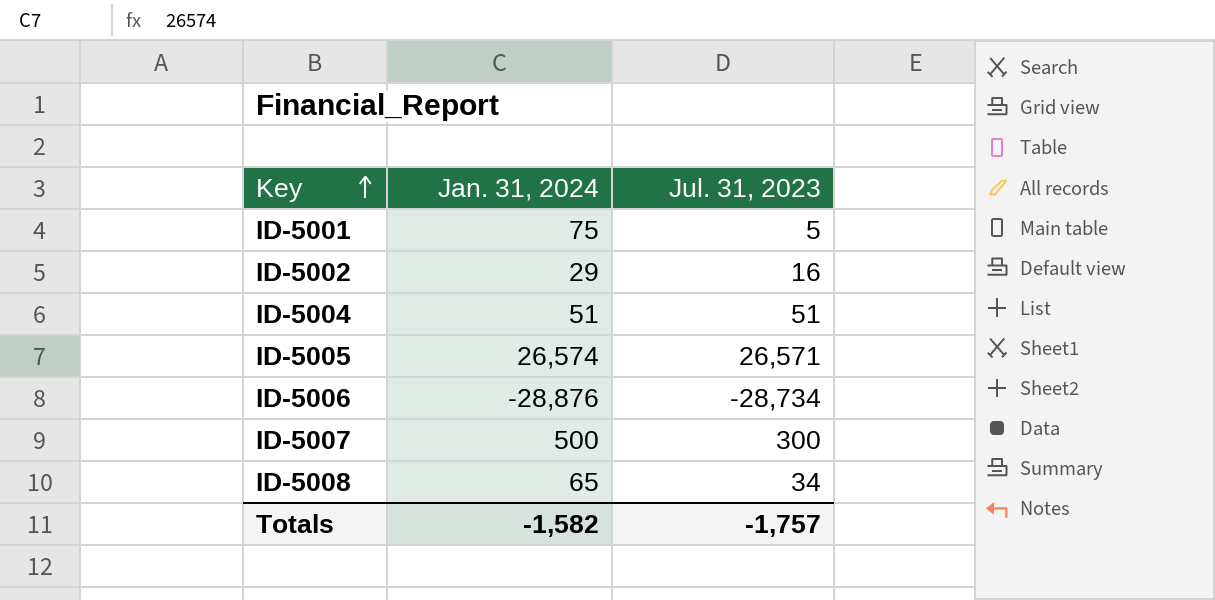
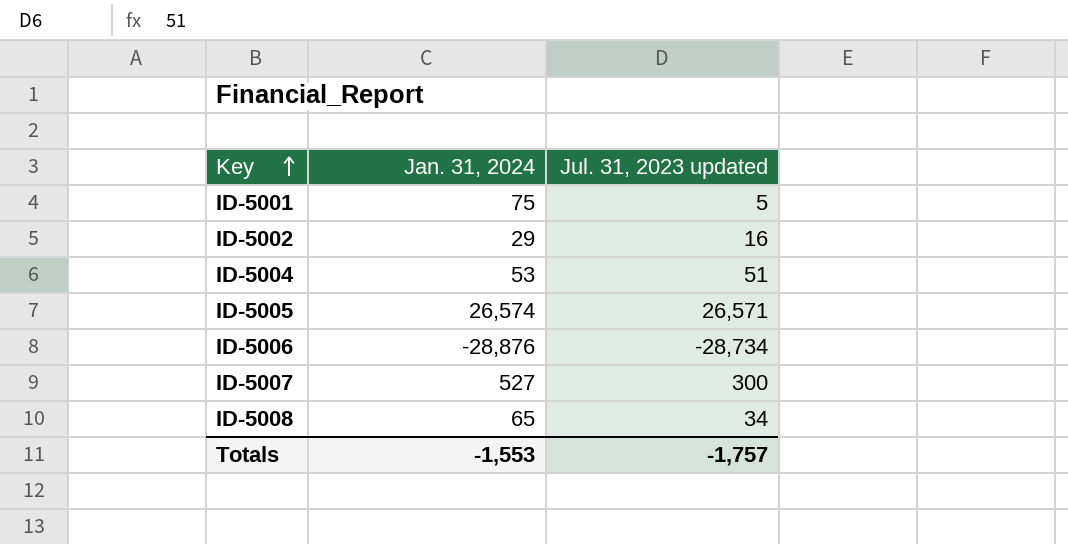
column name: Jul. 31, 2023 -> Jul. 31, 2023 updated
ID-5004 | Jan. 31, 2024: 51 -> 53
ID-5007 | Jan. 31, 2024: 500 -> 527
Totals | Jan. 31, 2024: -1,582 -> -1,553

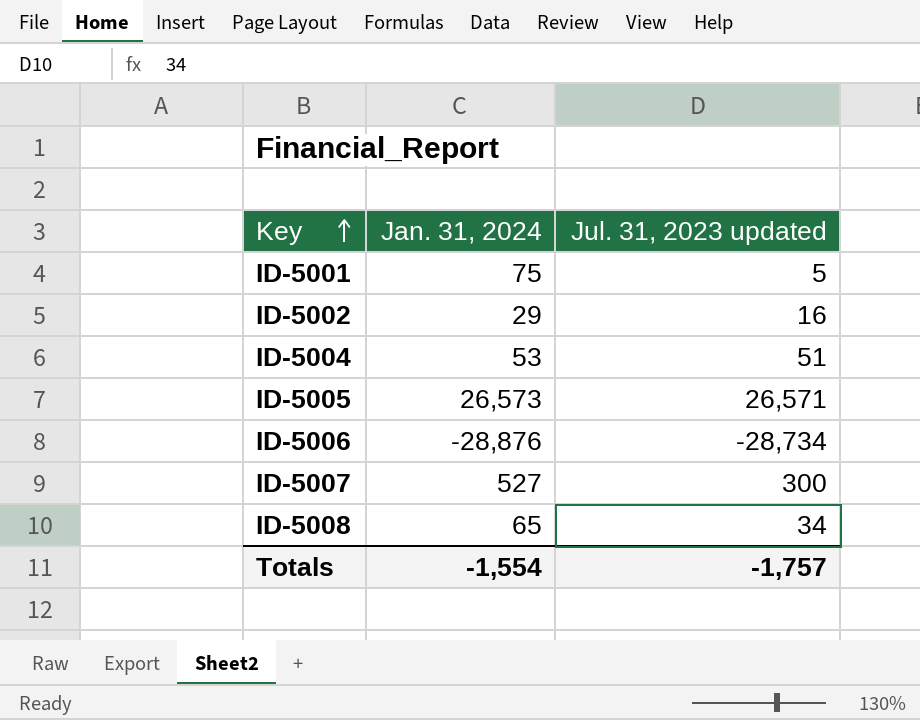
ID-5005 | Jan. 31, 2024: 26,574 -> 26,573
Totals | Jan. 31, 2024: -1,553 -> -1,554

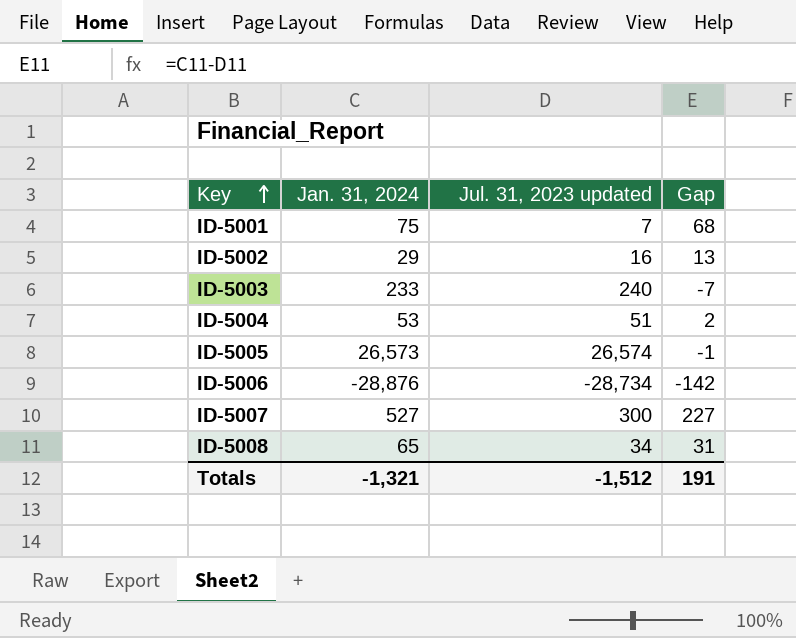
column Gap | formula: none -> [Jan. 31, 2024] - [Jul. 31, 2023 updated]
ID-5001 | Jul. 31, 2023 updated: 5 -> 7
row ID-5003: none -> 233 | 240 | -7
ID-5005 | Jul. 31, 2023 updated: 26,571 -> 26,574
Totals | Jan. 31, 2024: -1,554 -> -1,321
Totals | Jul. 31, 2023 updated: -1,757 -> -1,512

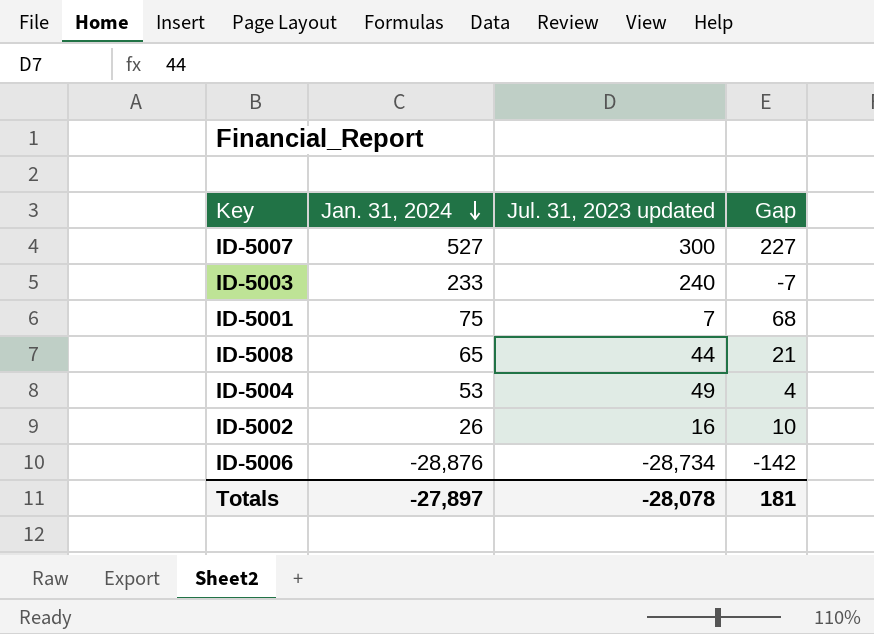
row order: Key ascending -> Jan. 31, 2024 descending
row ID-5005: 26,573 | 26,574 | -1 -> none
ID-5008 | Jul. 31, 2023 updated: 34 -> 44
ID-5008 | Gap: 31 -> 21
ID-5004 | Jul. 31, 2023 updated: 51 -> 49
ID-5004 | Gap: 2 -> 4
ID-5002 | Jan. 31, 2024: 29 -> 26
ID-5002 | Gap: 13 -> 10
Totals | Jan. 31, 2024: -1,321 -> -27,897
Totals | Jul. 31, 2023 updated: -1,512 -> -28,078
Totals | Gap: 191 -> 181

